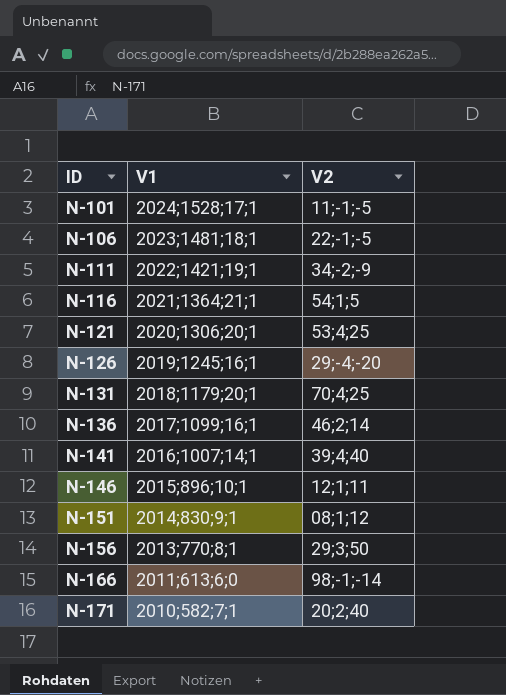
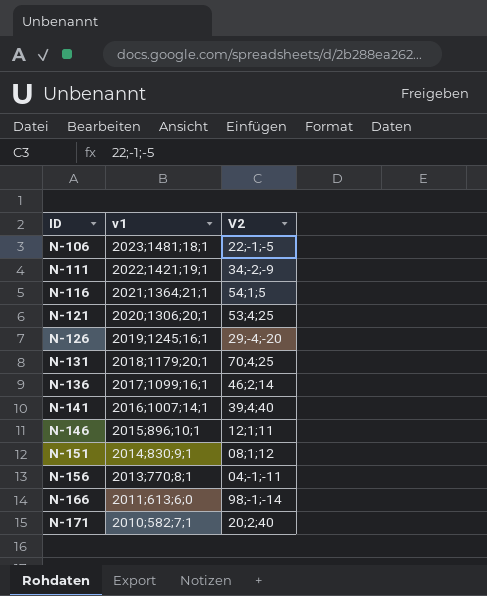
column name: V1 -> v1
row N-101: 2024;1528;17;1 | 11;-1;-5 -> none
N-156 | V2: 29;3;50 -> 04;-1;-11

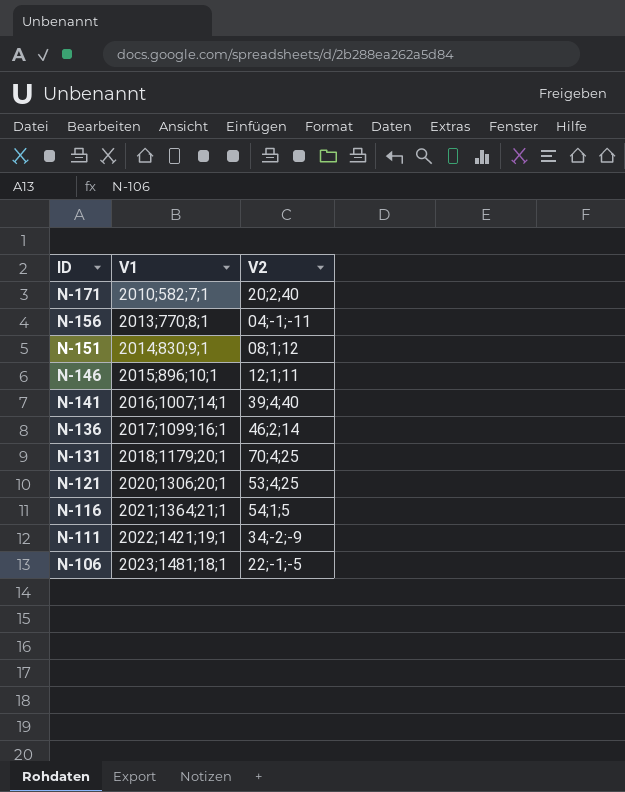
row order: ID ascending -> ID descending
column name: v1 -> V1
row N-126: 2019;1245;16;1 | 29;-4;-20 -> none
row N-166: 2011;613;6;0 | 98;-1;-14 -> none

